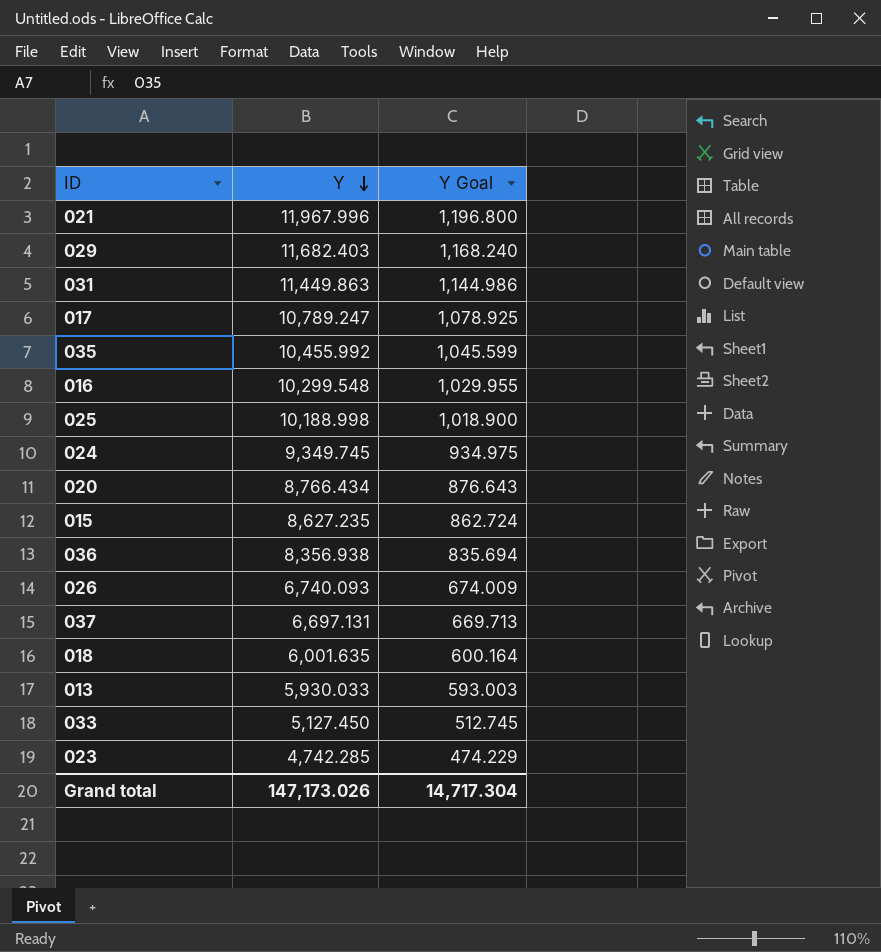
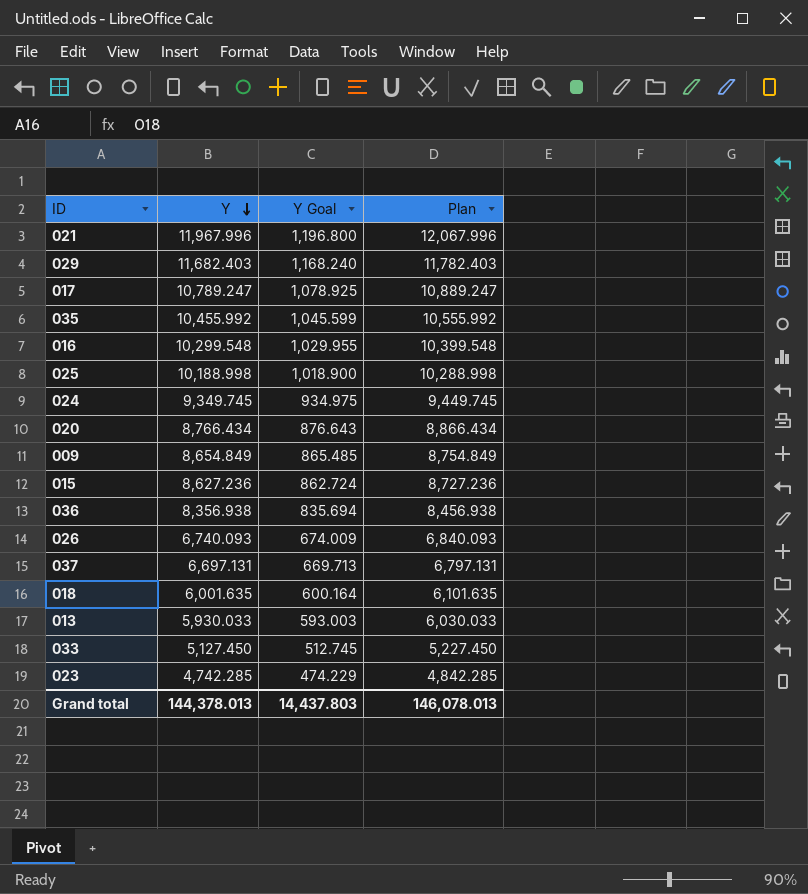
column Plan | formula: none -> [Y] + 100
row 031: 11,449.863 | 1,144.986 -> none
row 009: none -> 8,654.849 | 865.485 | 8,754.849
015 | Y: 8,627.235 -> 8,627.236
Grand total | Y: 147,173.026 -> 144,378.013
Grand total | Y Goal: 14,717.304 -> 14,437.803

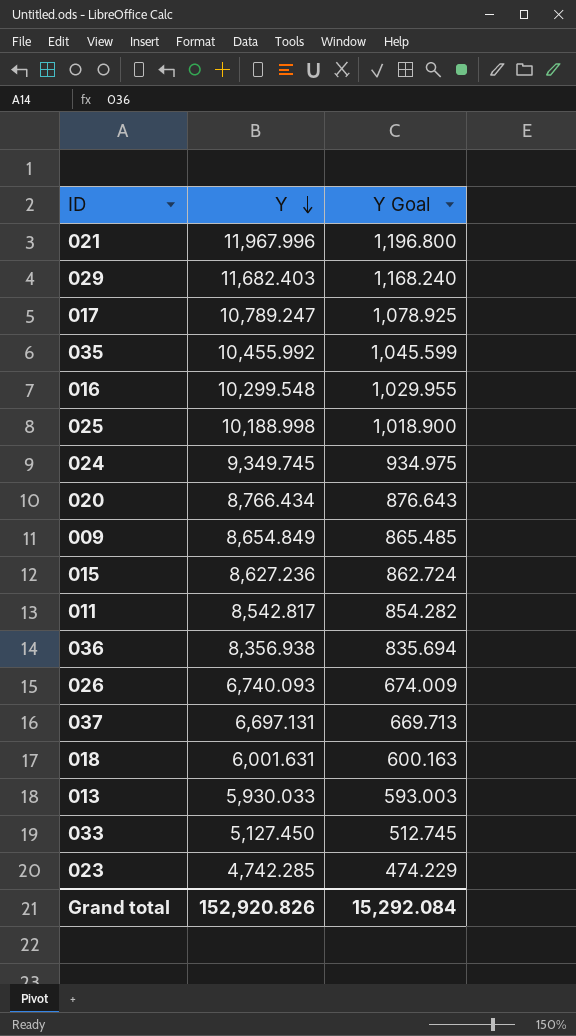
column Plan | formula: [Y] + 100 -> none
row 011: none -> 8,542.817 | 854.282
018 | Y: 6,001.635 -> 6,001.631
018 | Y Goal: 600.164 -> 600.163
Grand total | Y: 144,378.013 -> 152,920.826
Grand total | Y Goal: 14,437.803 -> 15,292.084

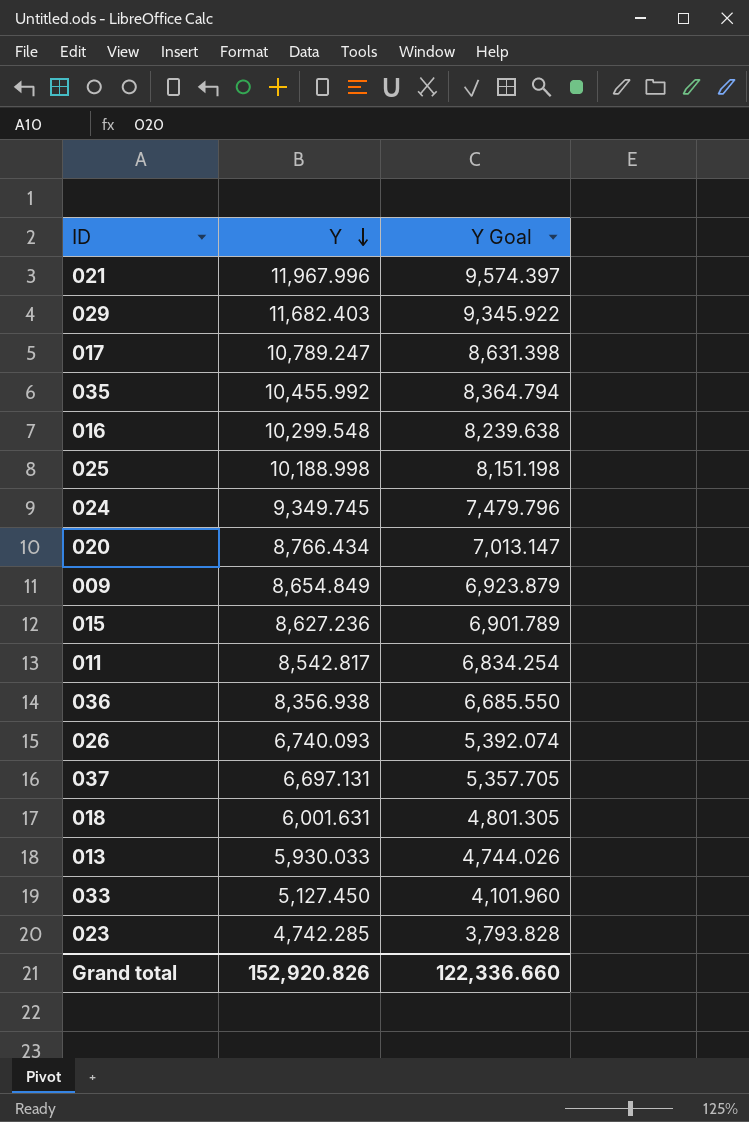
column Y Goal | formula: [Y] * 0.1 -> [Y] * 0.8
Grand total | Y Goal: 15,292.084 -> 122,336.660

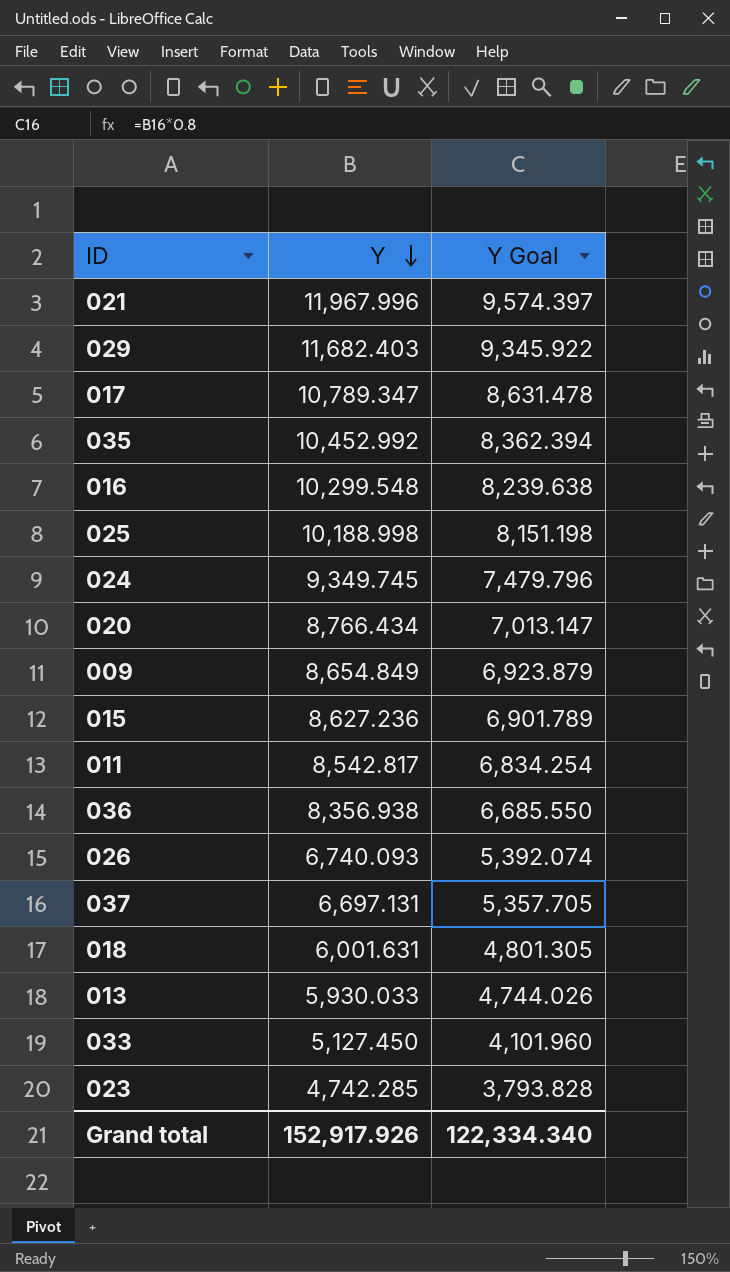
017 | Y: 10,789.247 -> 10,789.347
017 | Y Goal: 8,631.398 -> 8,631.478
035 | Y: 10,455.992 -> 10,452.992
035 | Y Goal: 8,364.794 -> 8,362.394
Grand total | Y: 152,920.826 -> 152,917.926
Grand total | Y Goal: 122,336.660 -> 122,334.340

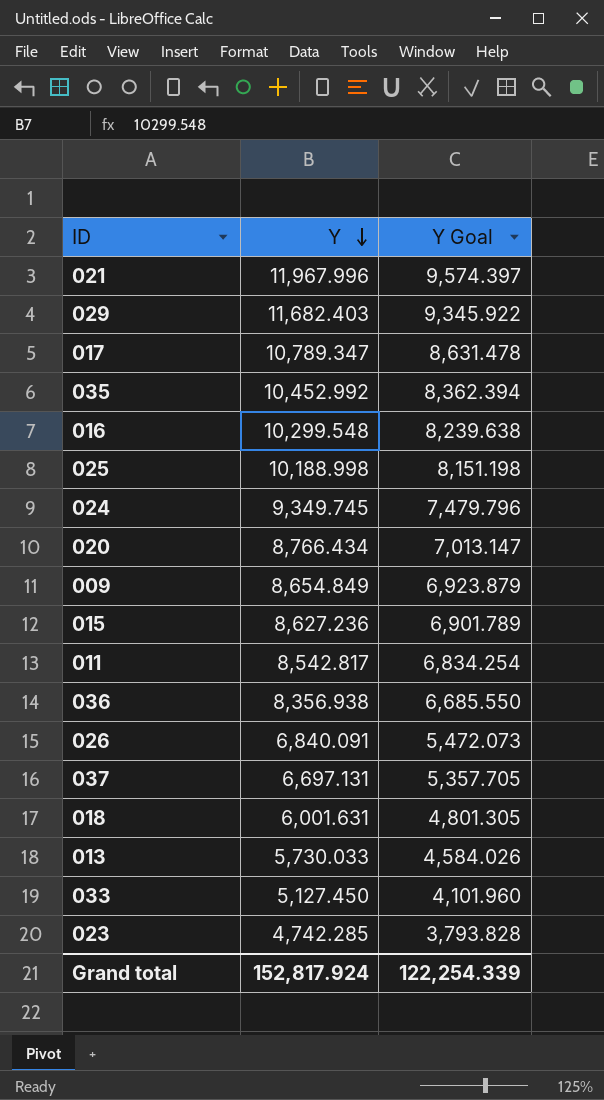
026 | Y: 6,740.093 -> 6,840.091
026 | Y Goal: 5,392.074 -> 5,472.073
013 | Y: 5,930.033 -> 5,730.033
013 | Y Goal: 4,744.026 -> 4,584.026
Grand total | Y: 152,917.926 -> 152,817.924
Grand total | Y Goal: 122,334.340 -> 122,254.339

